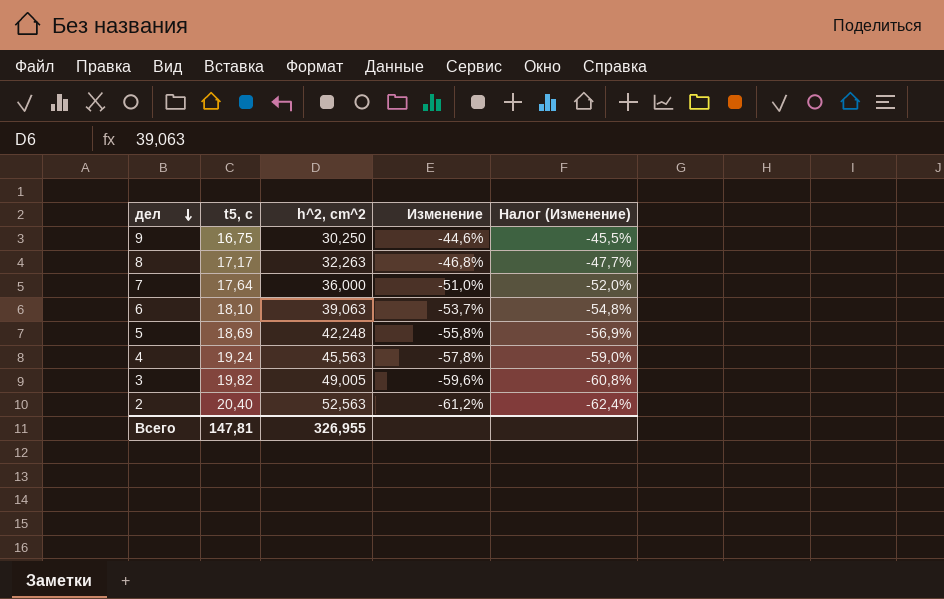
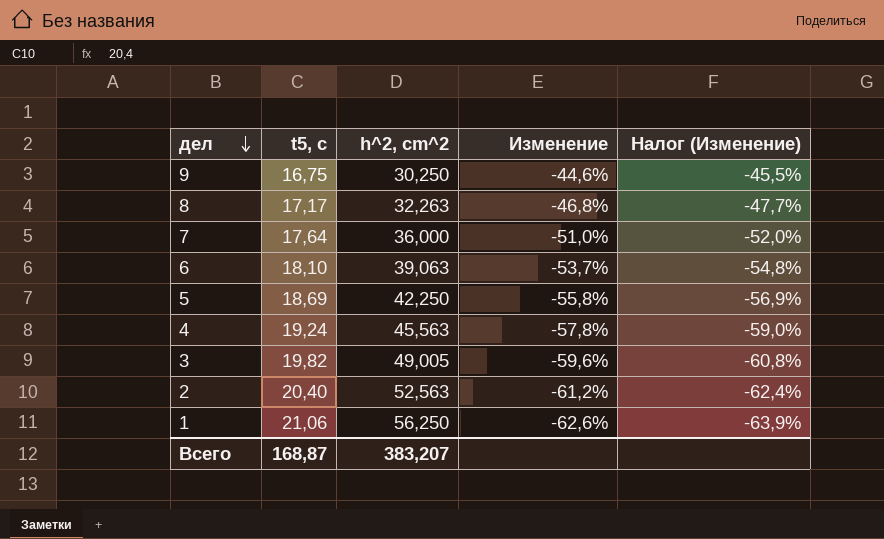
5 | h^2, cm^2: 42,248 -> 42,250
row 1: none -> 21,06 | 56,250 | -62,6% | -63,9%
Всего | t5, с: 147,81 -> 168,87
Всего | h^2, cm^2: 326,955 -> 383,207

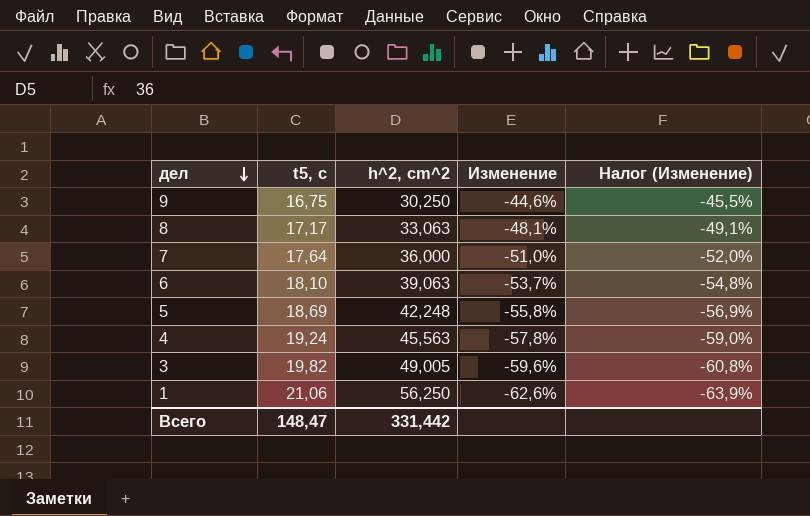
row 2: 20,40 | 52,563 | -61,2% | -62,4% -> none
8 | h^2, cm^2: 32,263 -> 33,063
8 | Изменение: -46,8% -> -48,1%
8 | Налог (Изменение): -47,7% -> -49,1%
5 | h^2, cm^2: 42,250 -> 42,248
Всего | t5, с: 168,87 -> 148,47
Всего | h^2, cm^2: 383,207 -> 331,442

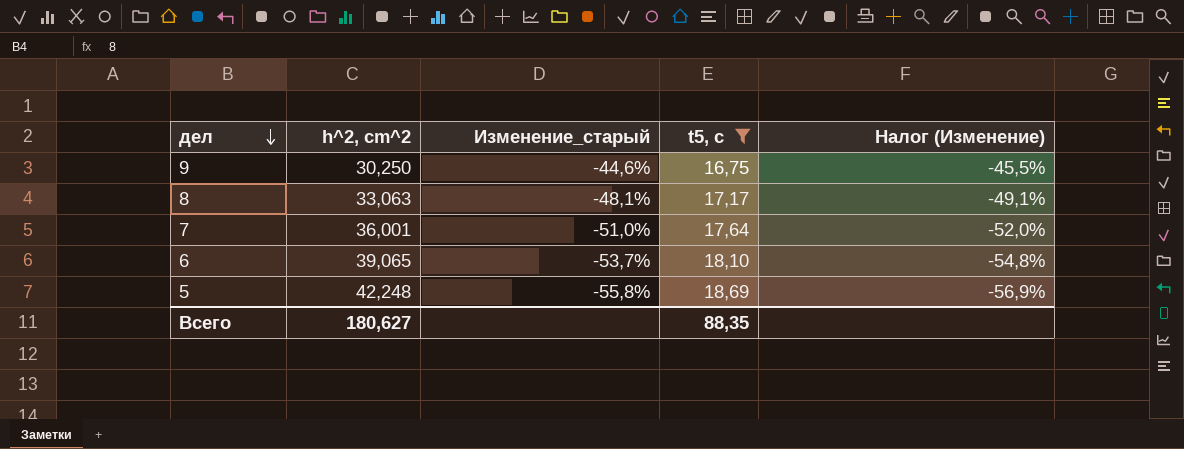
filter: none -> t5, с <= 18,69
column name: Изменение -> Изменение_старый
column t5, с | position: 2 -> 4
7 | h^2, cm^2: 36,000 -> 36,001
6 | h^2, cm^2: 39,063 -> 39,065
Всего | h^2, cm^2: 331,442 -> 180,627
Всего | t5, с: 148,47 -> 88,35

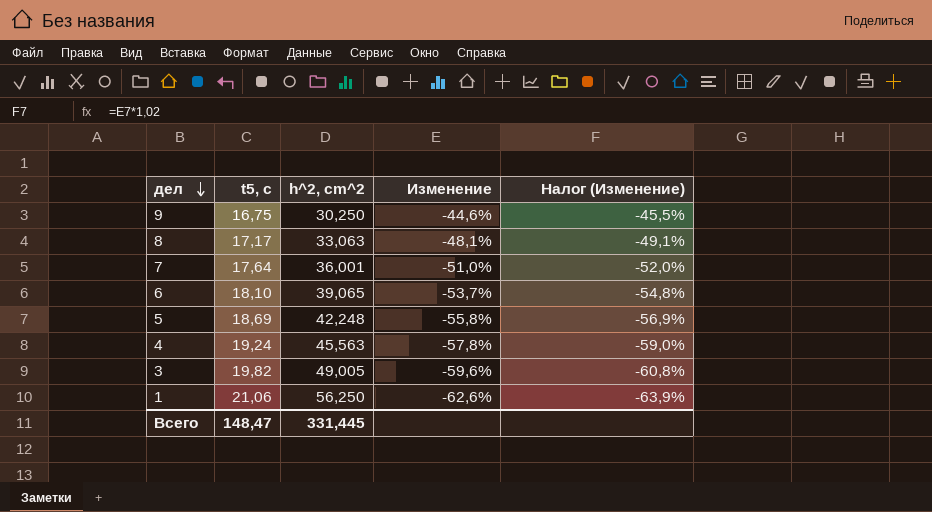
filter: t5, с <= 18,69 -> none
column t5, с | position: 4 -> 2
column name: Изменение_старый -> Изменение
Всего | t5, с: 88,35 -> 148,47
Всего | h^2, cm^2: 180,627 -> 331,445

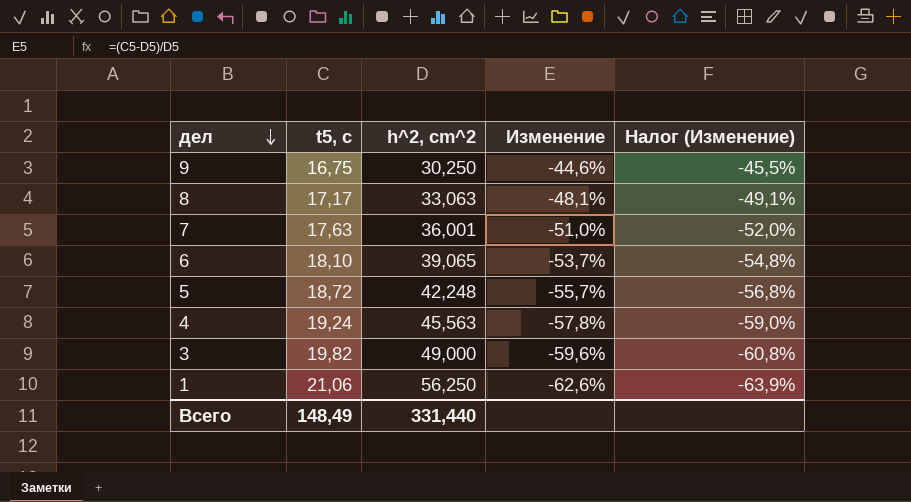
7 | t5, с: 17,64 -> 17,63
5 | t5, с: 18,69 -> 18,72
5 | Изменение: -55,8% -> -55,7%
5 | Налог (Изменение): -56,9% -> -56,8%
3 | h^2, cm^2: 49,005 -> 49,000
Всего | t5, с: 148,47 -> 148,49
Всего | h^2, cm^2: 331,445 -> 331,440

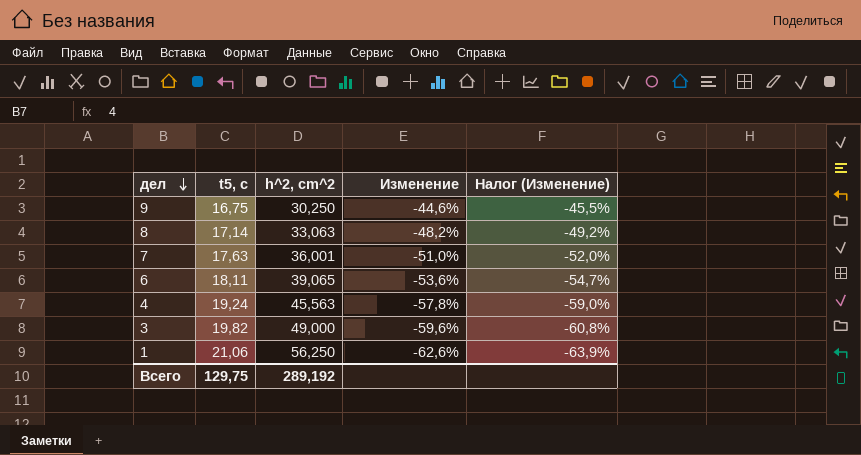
row 5: 18,72 | 42,248 | -55,7% | -56,8% -> none
8 | t5, с: 17,17 -> 17,14
8 | Изменение: -48,1% -> -48,2%
8 | Налог (Изменение): -49,1% -> -49,2%
6 | t5, с: 18,10 -> 18,11
6 | Изменение: -53,7% -> -53,6%
6 | Налог (Изменение): -54,8% -> -54,7%
Всего | t5, с: 148,49 -> 129,75
Всего | h^2, cm^2: 331,440 -> 289,192

